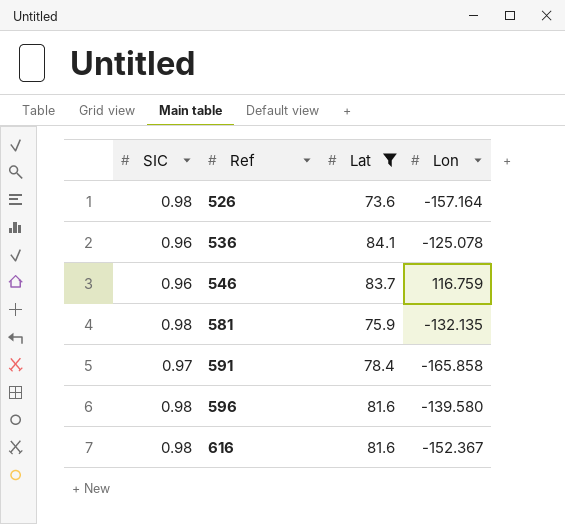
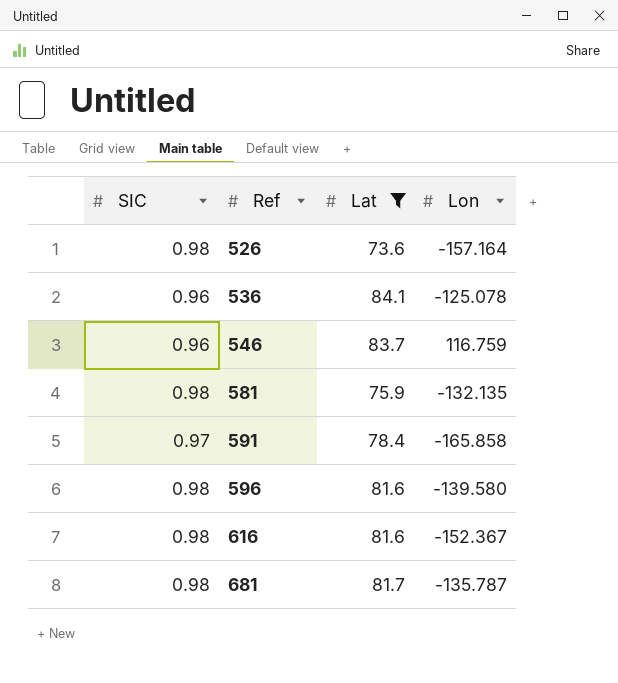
row 681: none -> 0.98 | 81.7 | -135.787

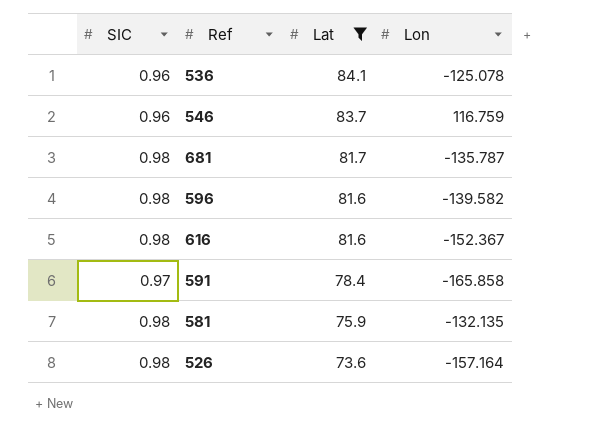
row order: Ref ascending -> Lat descending
596 | Lon: -139.580 -> -139.582

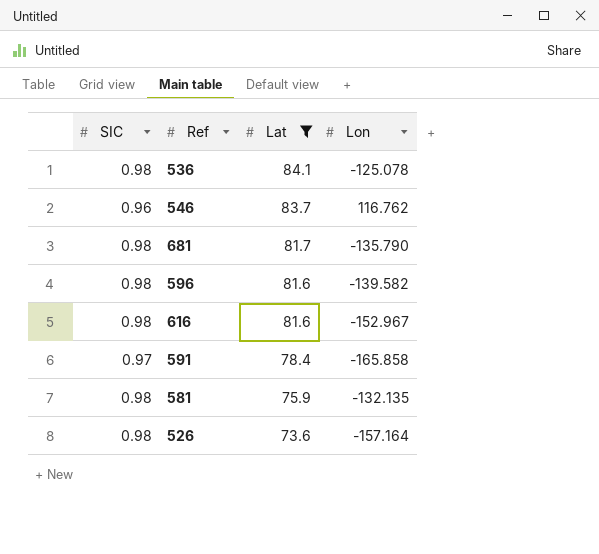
536 | SIC: 0.96 -> 0.98
546 | Lon: 116.759 -> 116.762
681 | Lon: -135.787 -> -135.790
616 | Lon: -152.367 -> -152.967

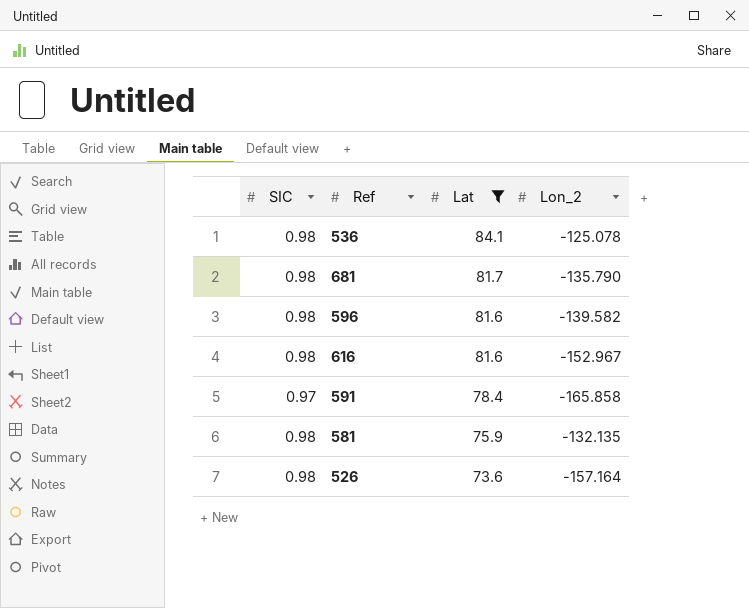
column name: Lon -> Lon_2
row 546: 0.96 | 83.7 | 116.762 -> none

